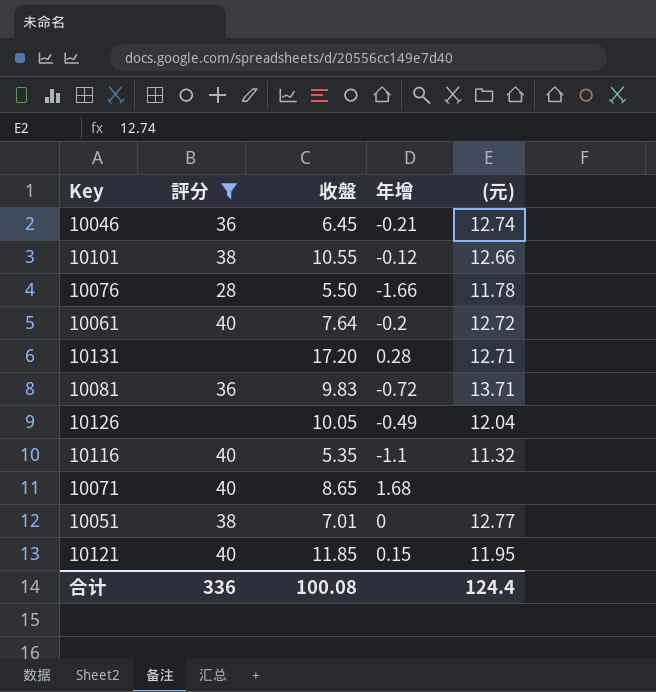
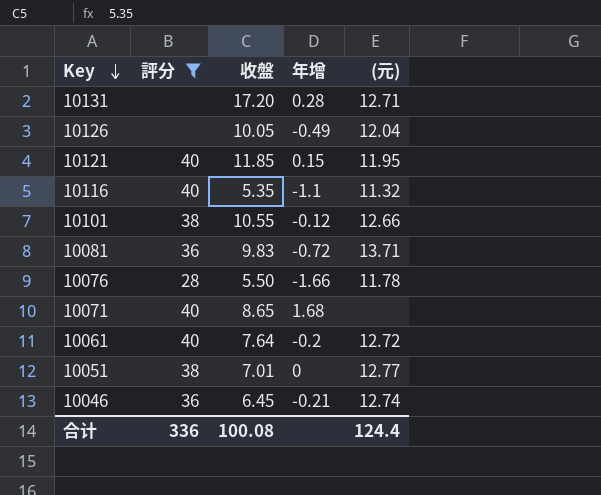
row order: none -> Key descending

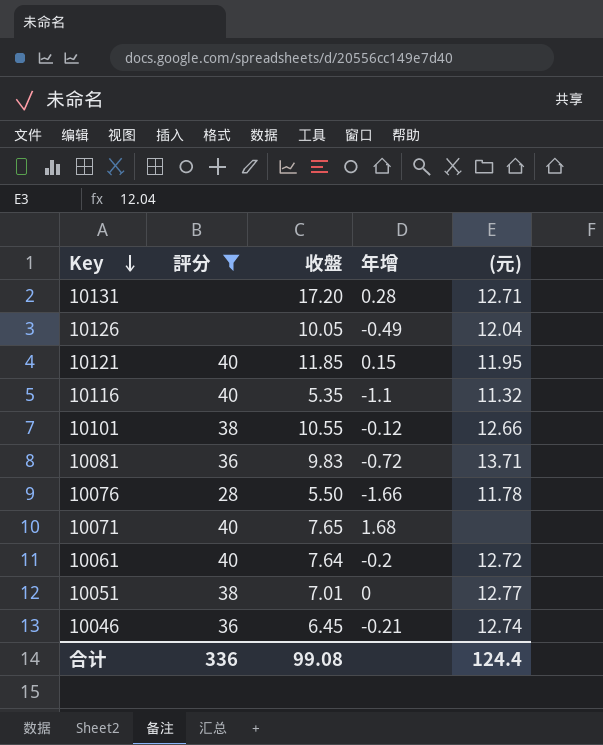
10071 | 收盤: 8.65 -> 7.65
合计 | 收盤: 100.08 -> 99.08

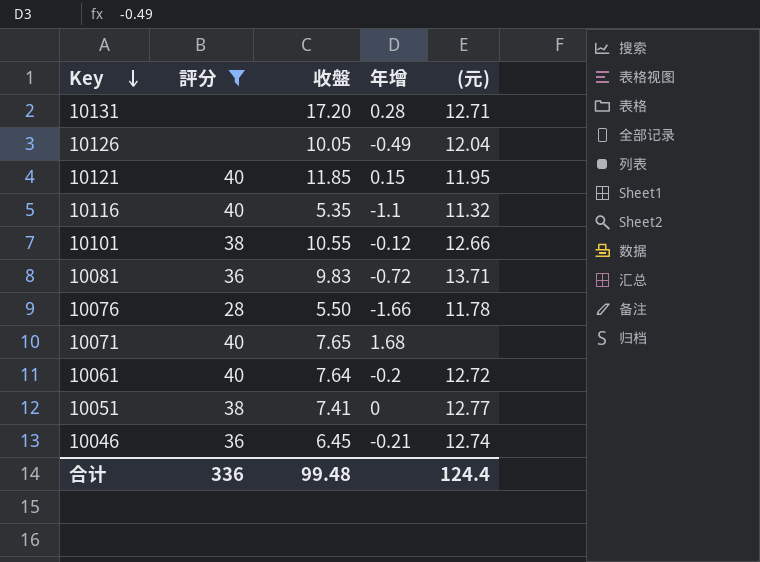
10051 | 收盤: 7.01 -> 7.41
合计 | 收盤: 99.08 -> 99.48

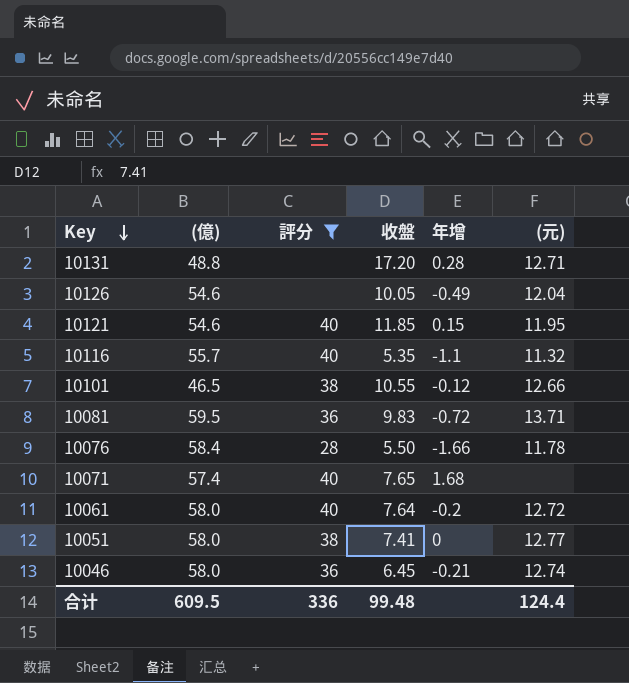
column (億) | position: none -> 2

